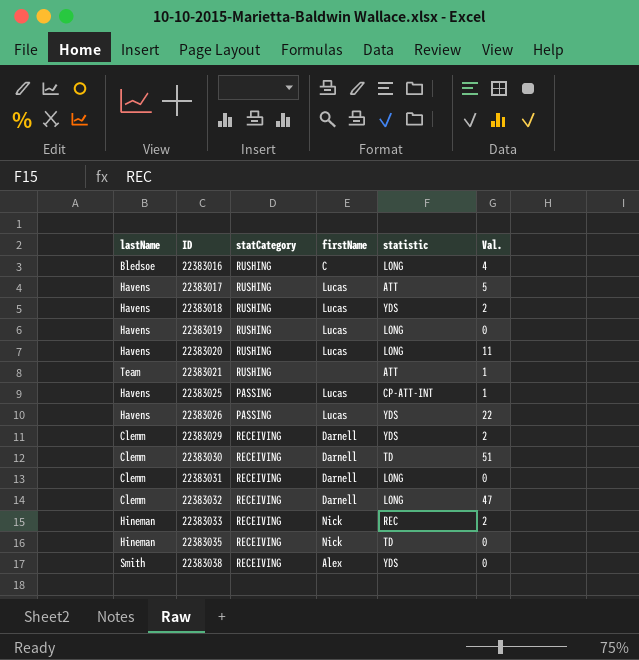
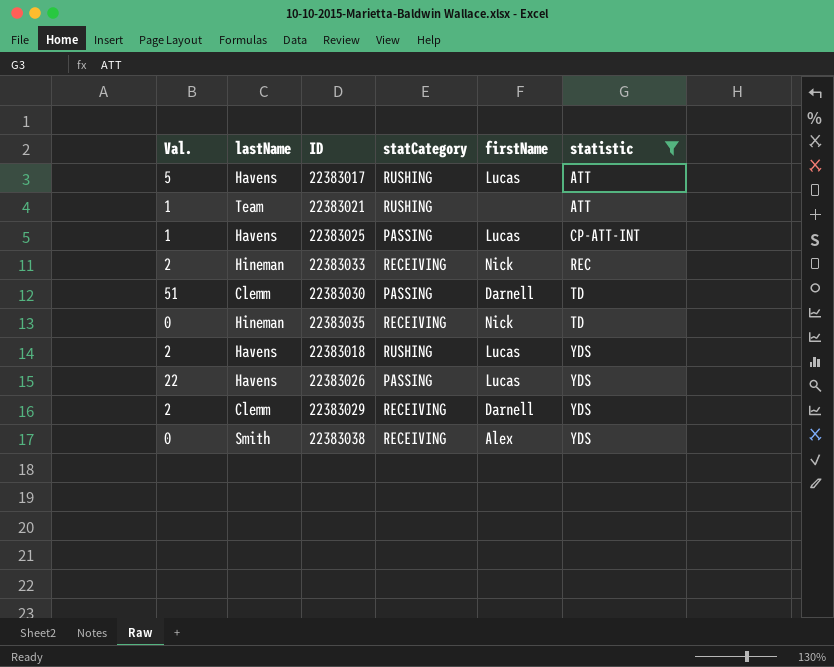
filter: none -> statistic != LONG
row order: ID ascending -> statistic ascending
column Val. | position: 6 -> 1
22383030 | statCategory: RECEIVING -> PASSING

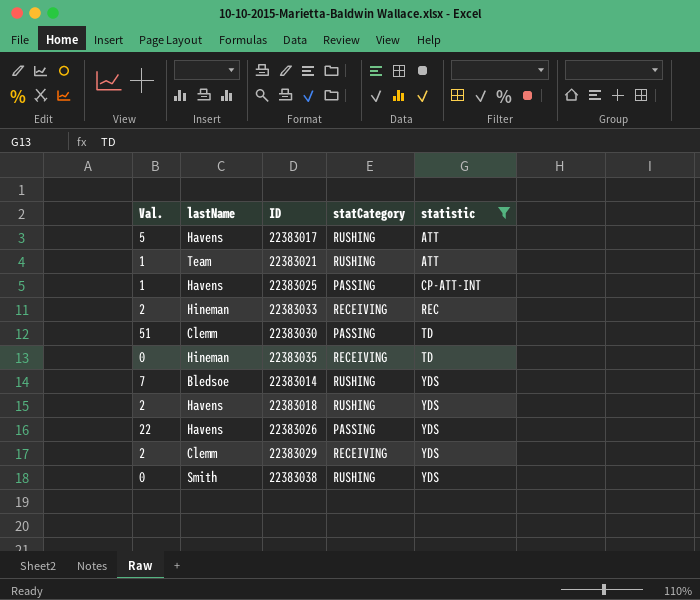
column firstName | position: 5 -> none
row 22383014: none -> 7 | Bledsoe | RUSHING | YDS
22383038 | statCategory: RECEIVING -> RUSHING

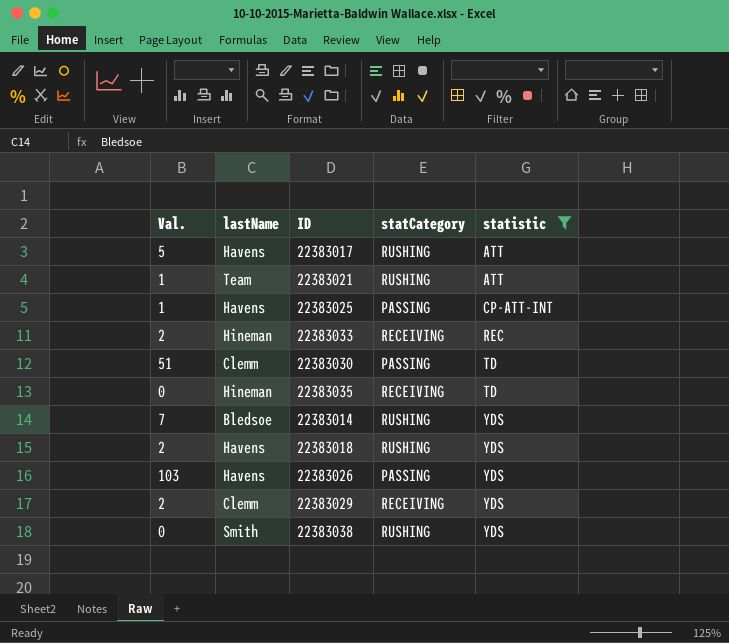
22383026 | Val.: 22 -> 103

